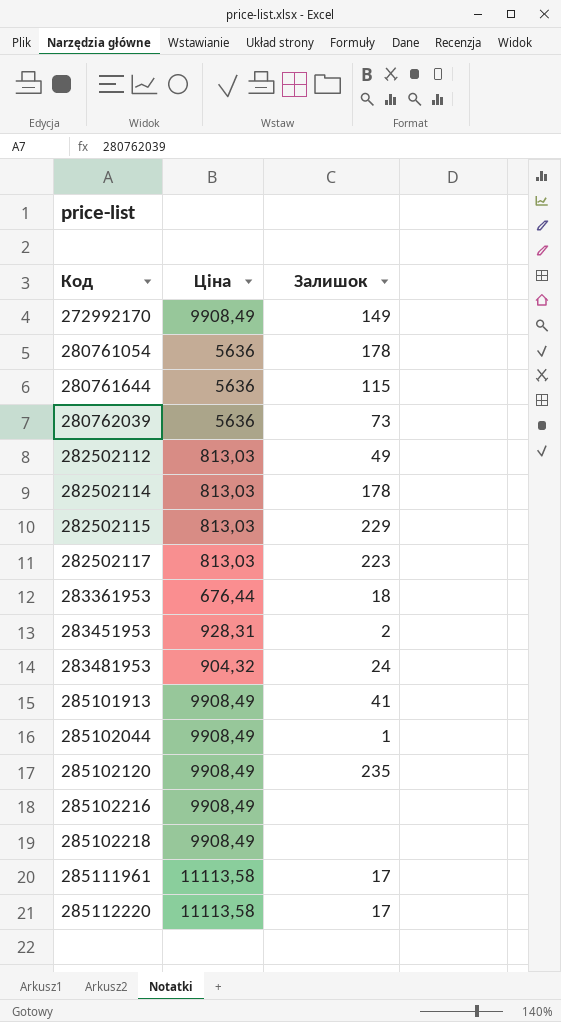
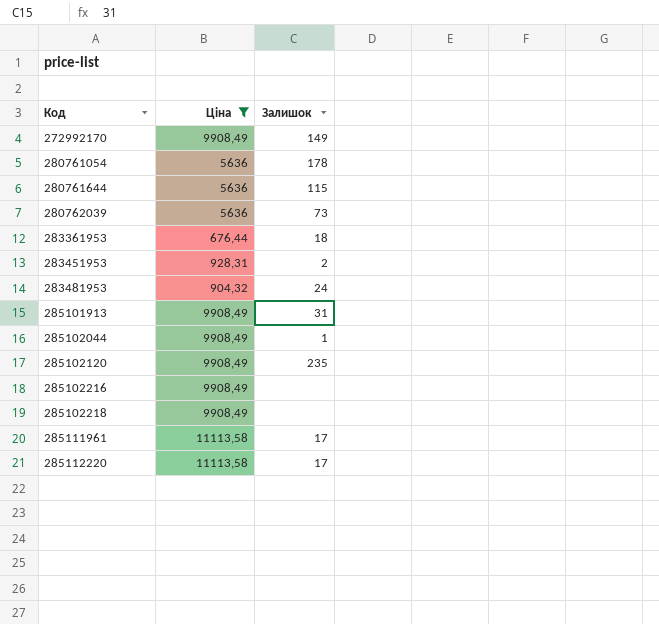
filter: none -> Ціна != 813,03
285101913 | Залишок: 41 -> 31

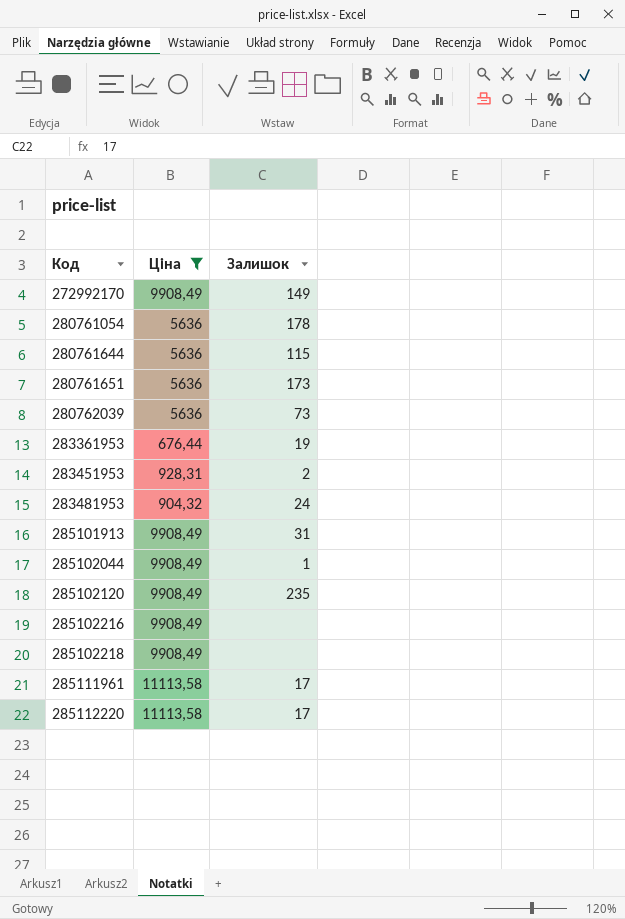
row 280761651: none -> 5636 | 173
283361953 | Залишок: 18 -> 19

